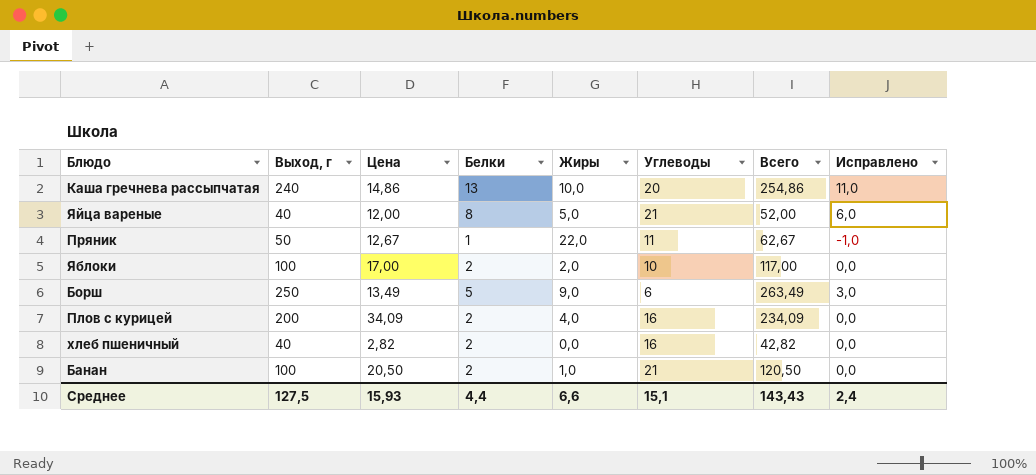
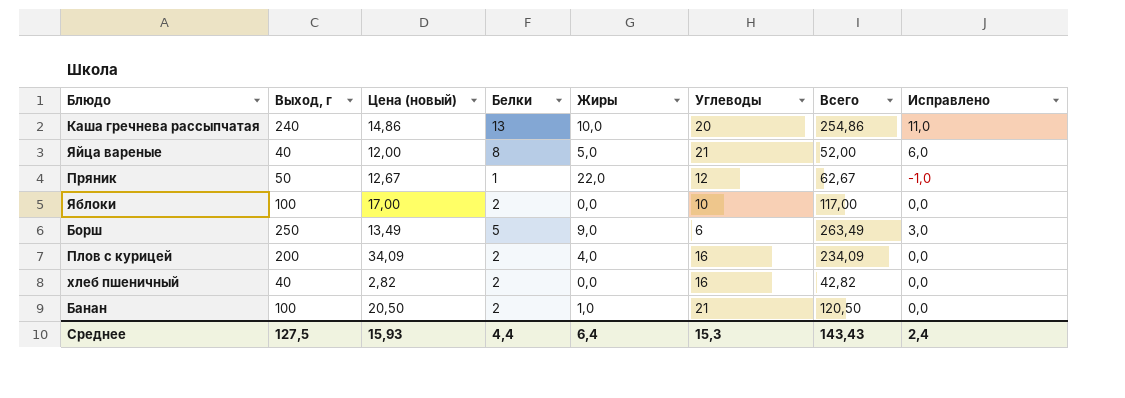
column name: Цена -> Цена (новый)
Пряник | Углеводы: 11 -> 12
Яблоки | Жиры: 2,0 -> 0,0
Среднее | Жиры: 6,6 -> 6,4
Среднее | Углеводы: 15,1 -> 15,3

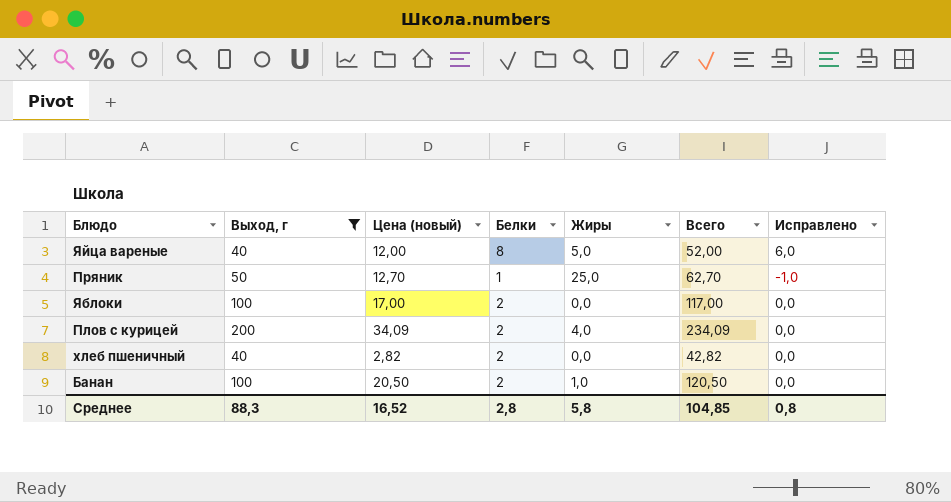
filter: none -> Выход, г <= 200
column Углеводы | position: 6 -> none
Пряник | Цена (новый): 12,67 -> 12,70
Пряник | Жиры: 22,0 -> 25,0
Пряник | Всего: 62,67 -> 62,70
Среднее | Выход, г: 127,5 -> 88,3
Среднее | Цена (новый): 15,93 -> 16,52
Среднее | Белки: 4,4 -> 2,8
Среднее | Жиры: 6,4 -> 5,8
Среднее | Всего: 143,43 -> 104,85
Среднее | Исправлено: 2,4 -> 0,8

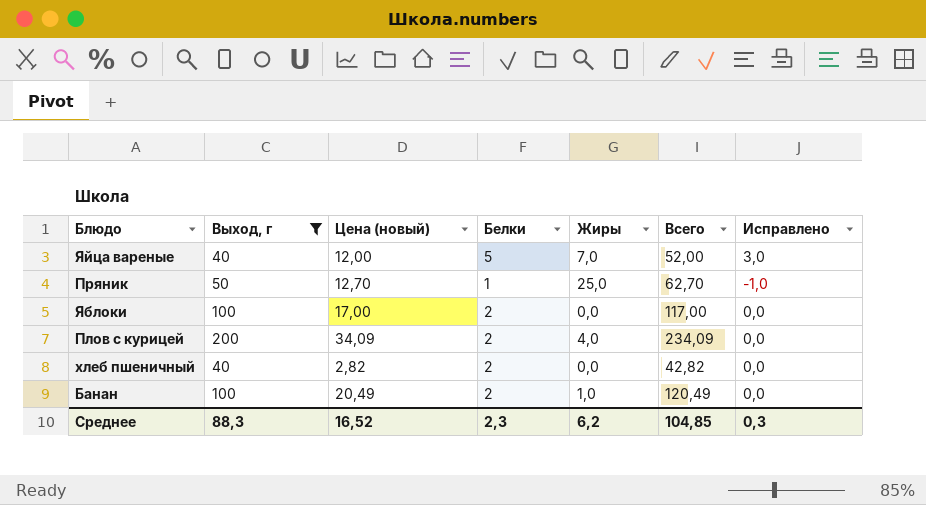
Яйца вареные | Белки: 8 -> 5
Яйца вареные | Жиры: 5,0 -> 7,0
Яйца вареные | Исправлено: 6,0 -> 3,0
Банан | Цена (новый): 20,50 -> 20,49
Банан | Всего: 120,50 -> 120,49
Среднее | Белки: 2,8 -> 2,3
Среднее | Жиры: 5,8 -> 6,2
Среднее | Исправлено: 0,8 -> 0,3

